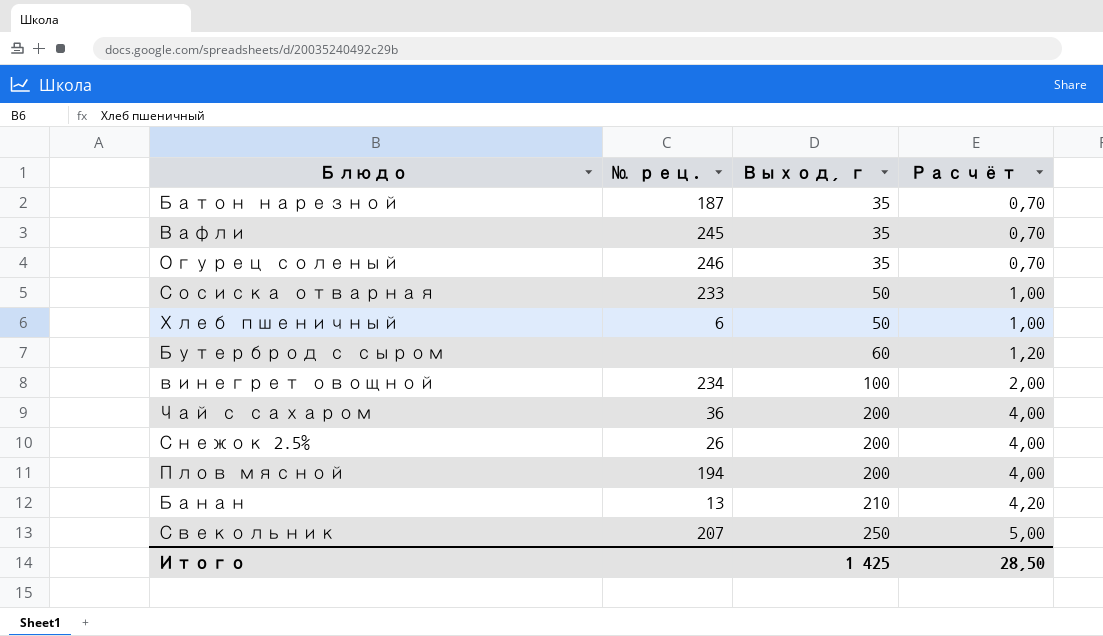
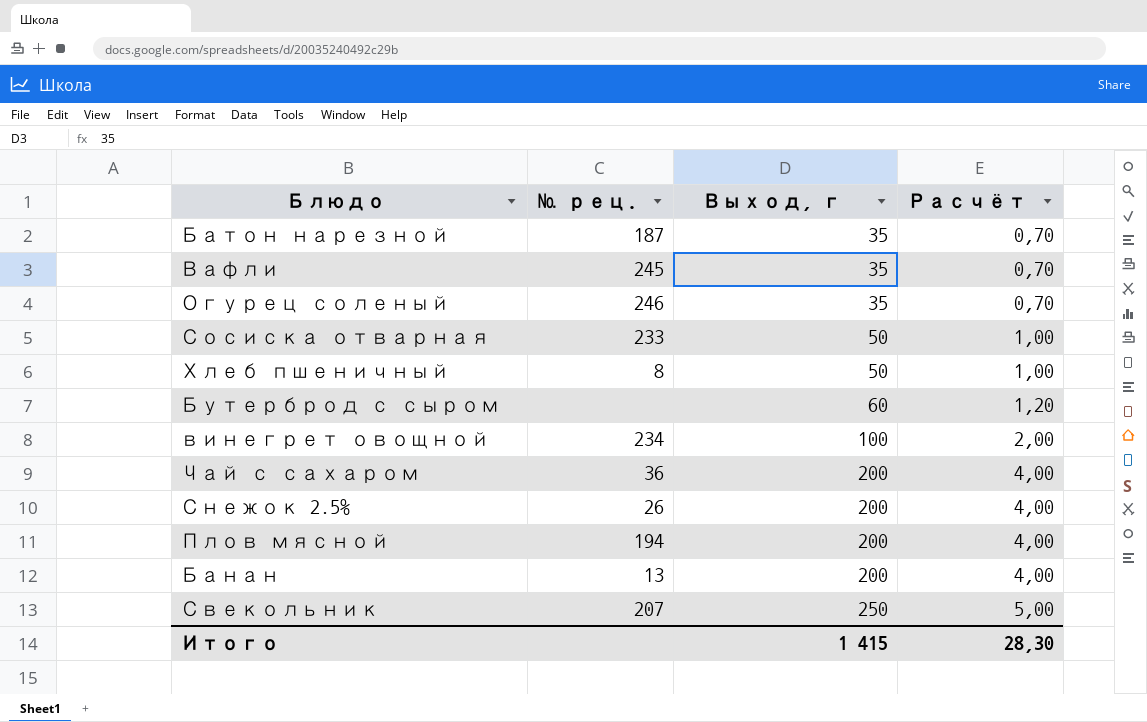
Хлеб пшеничный | № рец.: 6 -> 8
Банан | Выход, г: 210 -> 200
Банан | Расчёт: 4,20 -> 4,00
Итого | Выход, г: 1 425 -> 1 415
Итого | Расчёт: 28,50 -> 28,30

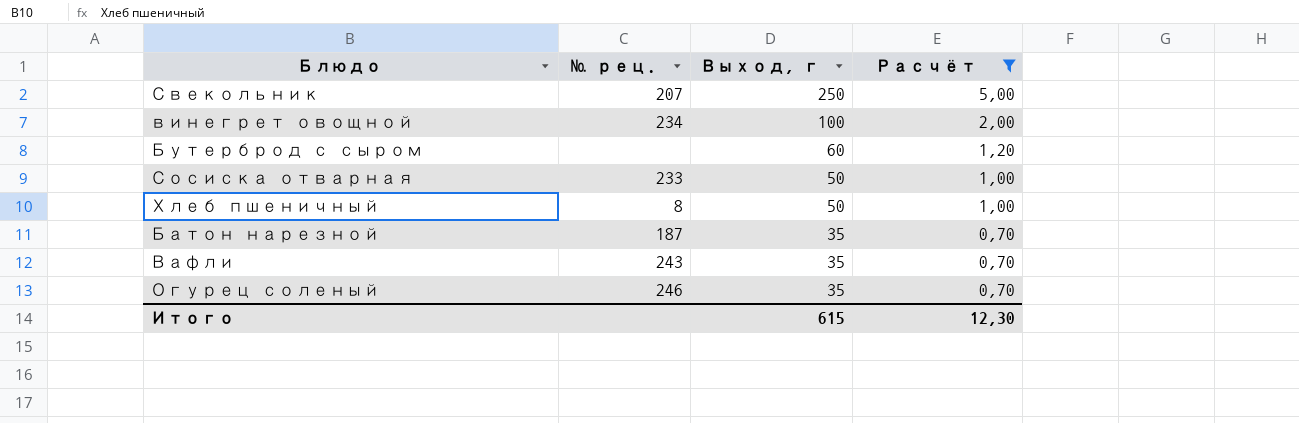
filter: none -> Расчёт != 4,00
row order: Выход, г ascending -> Выход, г descending
Вафли | № рец.: 245 -> 243
Итого | Выход, г: 1 415 -> 615
Итого | Расчёт: 28,30 -> 12,30

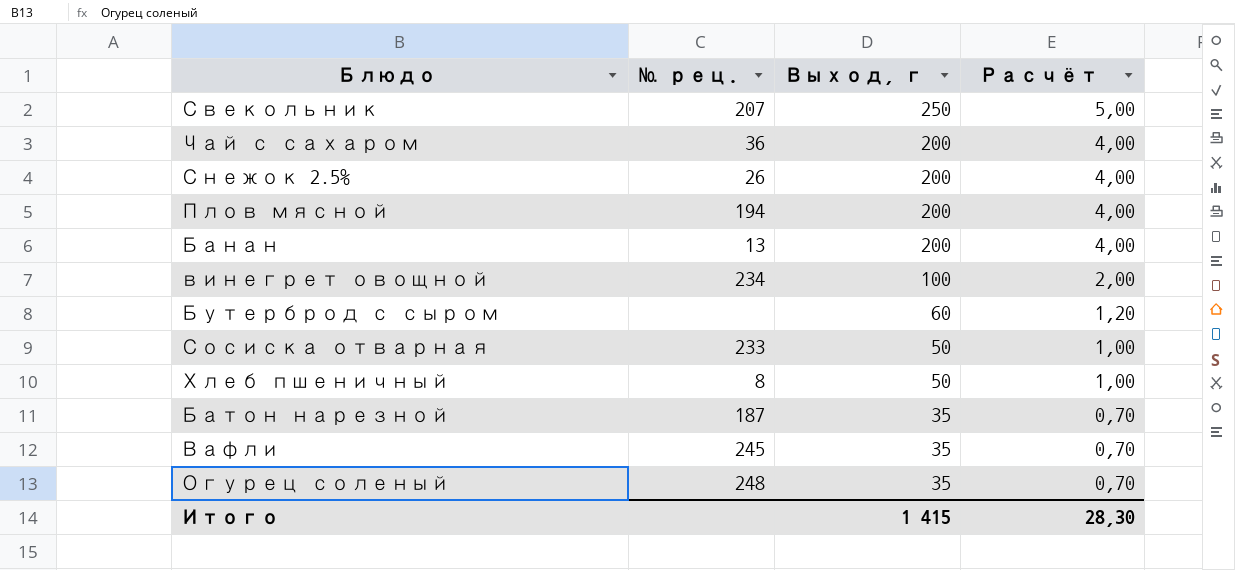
filter: Расчёт != 4,00 -> none
Вафли | № рец.: 243 -> 245
Огурец соленый | № рец.: 246 -> 248
Итого | Выход, г: 615 -> 1 415
Итого | Расчёт: 12,30 -> 28,30

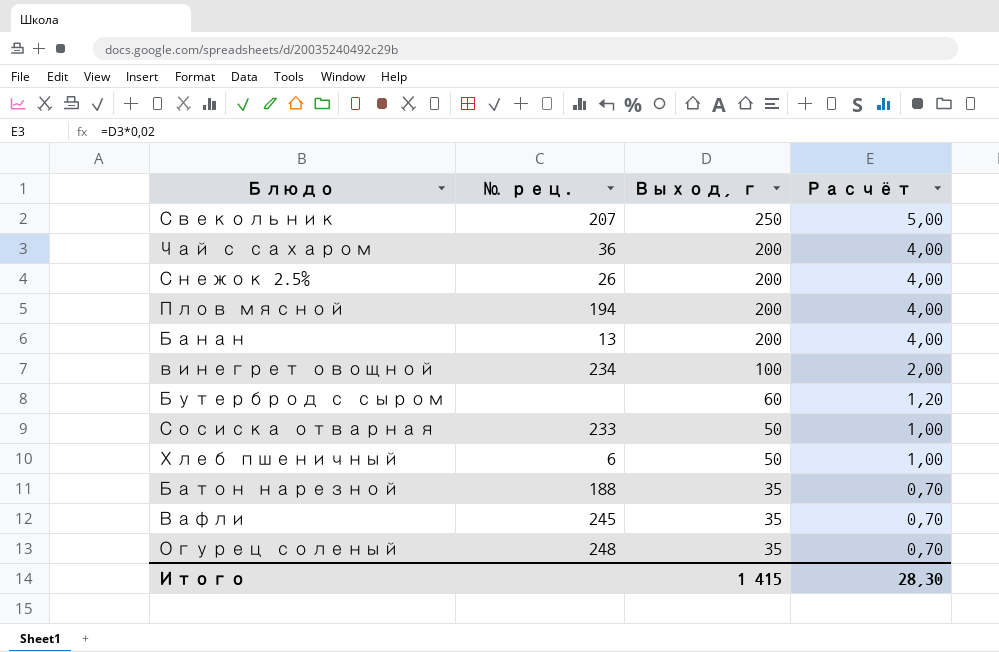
Хлеб пшеничный | № рец.: 8 -> 6
Батон нарезной | № рец.: 187 -> 188

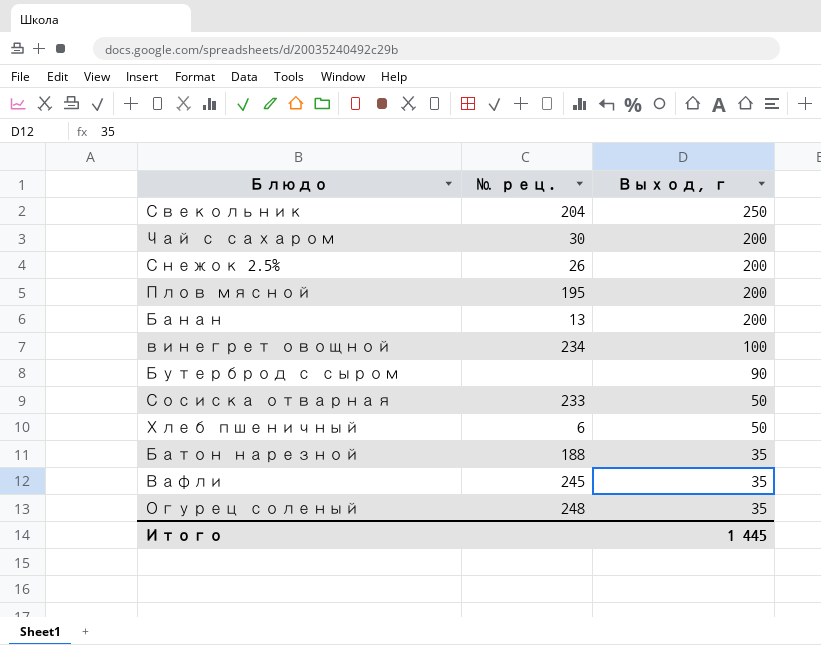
column Расчёт | formula: [Выход, г] * 0,02 -> none
Свекольник | № рец.: 207 -> 204
Чай с сахаром | № рец.: 36 -> 30
Плов мясной | № рец.: 194 -> 195
Бутерброд с сыром | Выход, г: 60 -> 90
Итого | Выход, г: 1 415 -> 1 445

